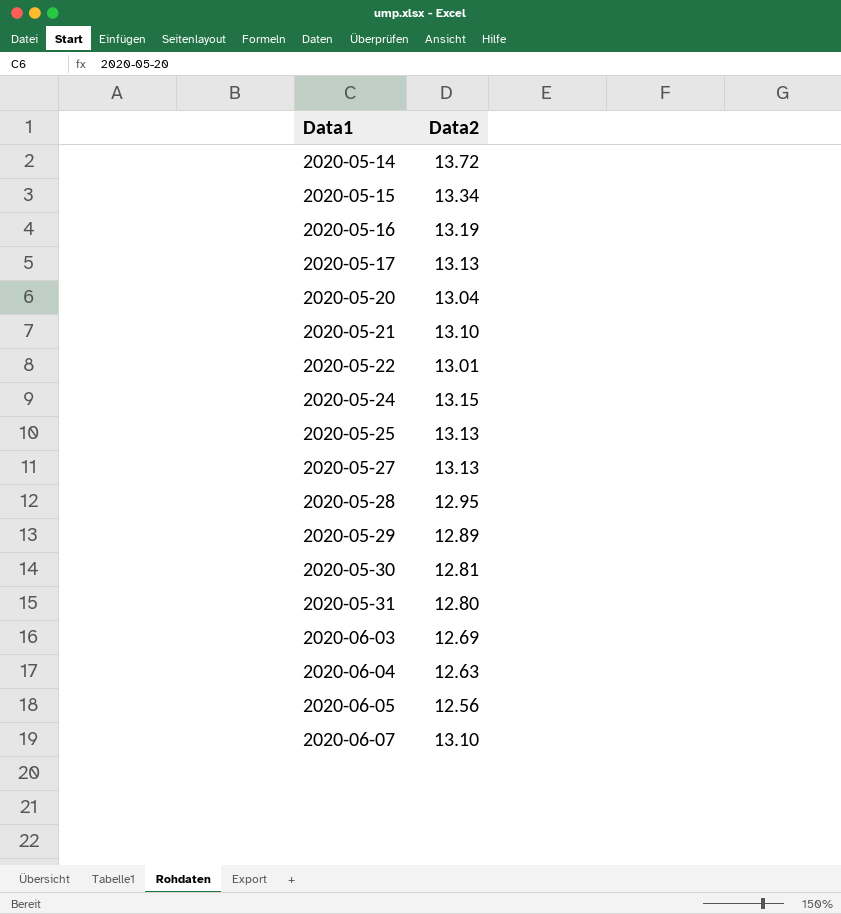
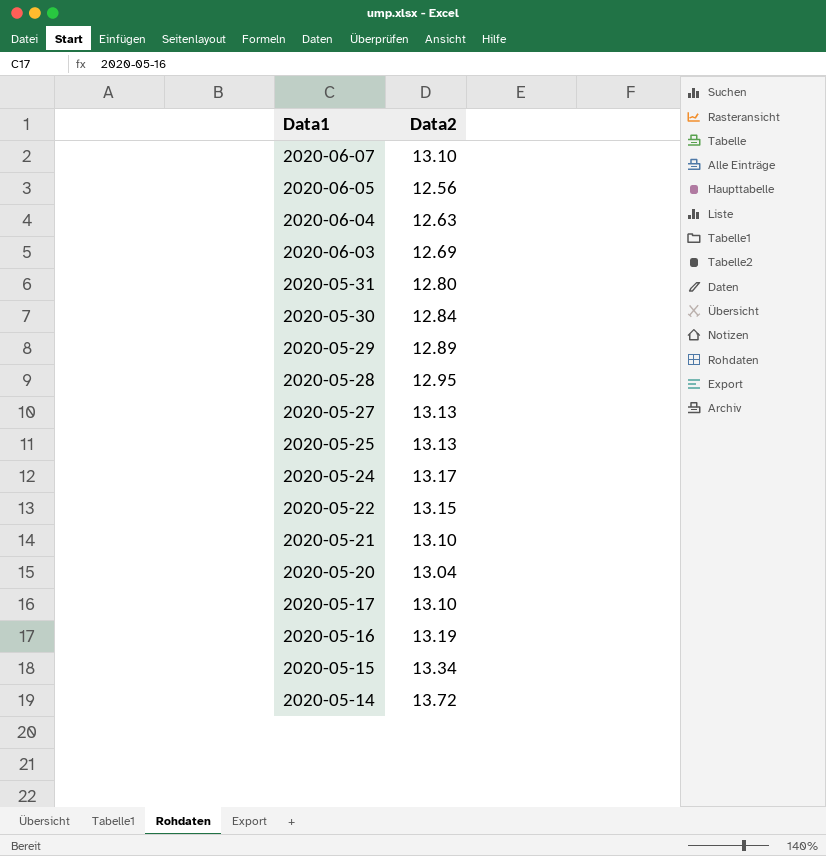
row order: Data1 ascending -> Data1 descending
2020-05-30 | Data2: 12.81 -> 12.84
2020-05-24 | Data2: 13.15 -> 13.17
2020-05-22 | Data2: 13.01 -> 13.15
2020-05-17 | Data2: 13.13 -> 13.10

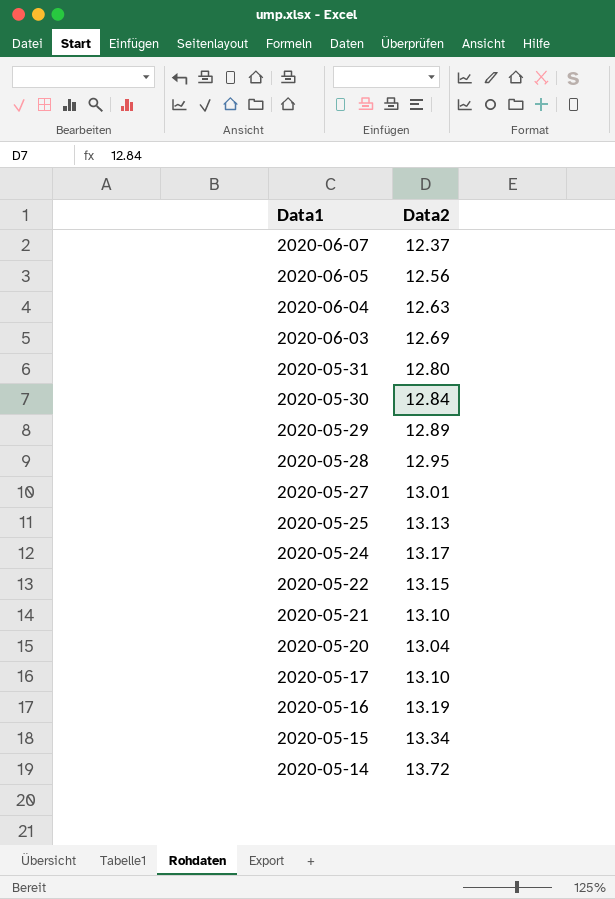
2020-06-07 | Data2: 13.10 -> 12.37
2020-05-27 | Data2: 13.13 -> 13.01

